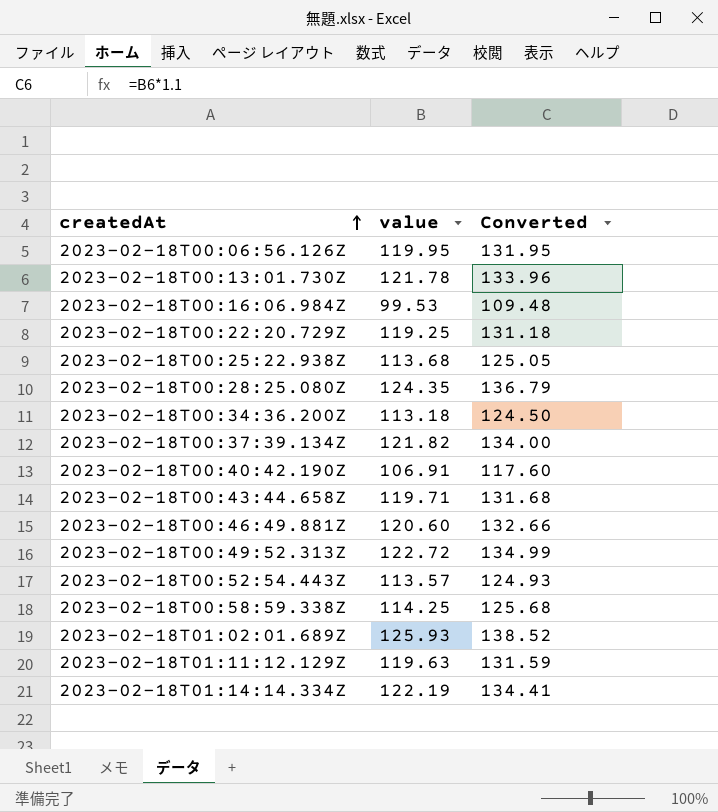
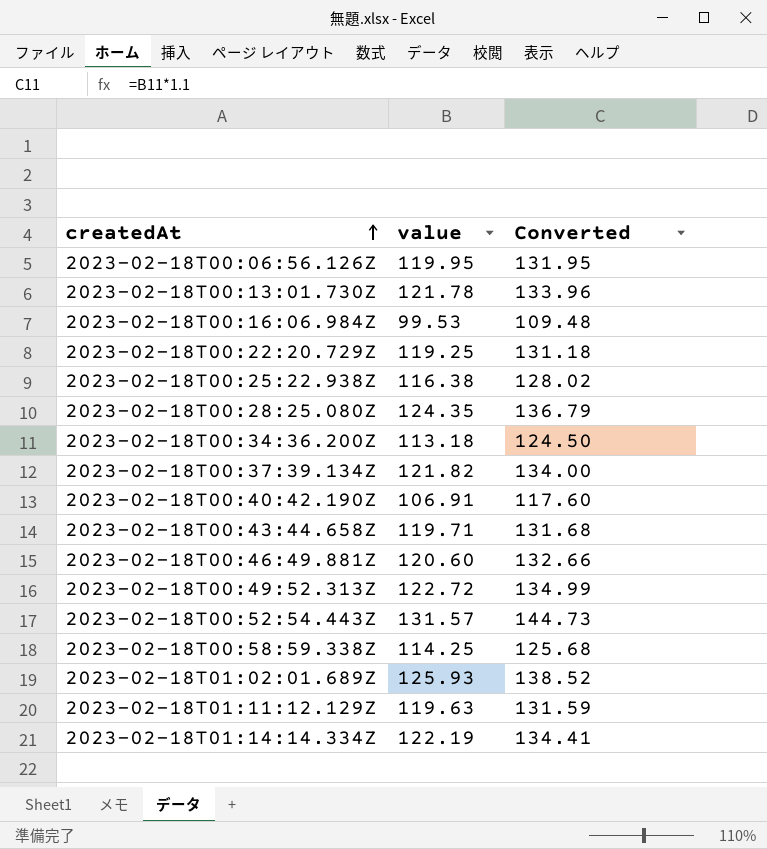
2023-02-18T00:25:22.938Z | value: 113.68 -> 116.38
2023-02-18T00:25:22.938Z | Converted: 125.05 -> 128.02
2023-02-18T00:52:54.443Z | value: 113.57 -> 131.57
2023-02-18T00:52:54.443Z | Converted: 124.93 -> 144.73

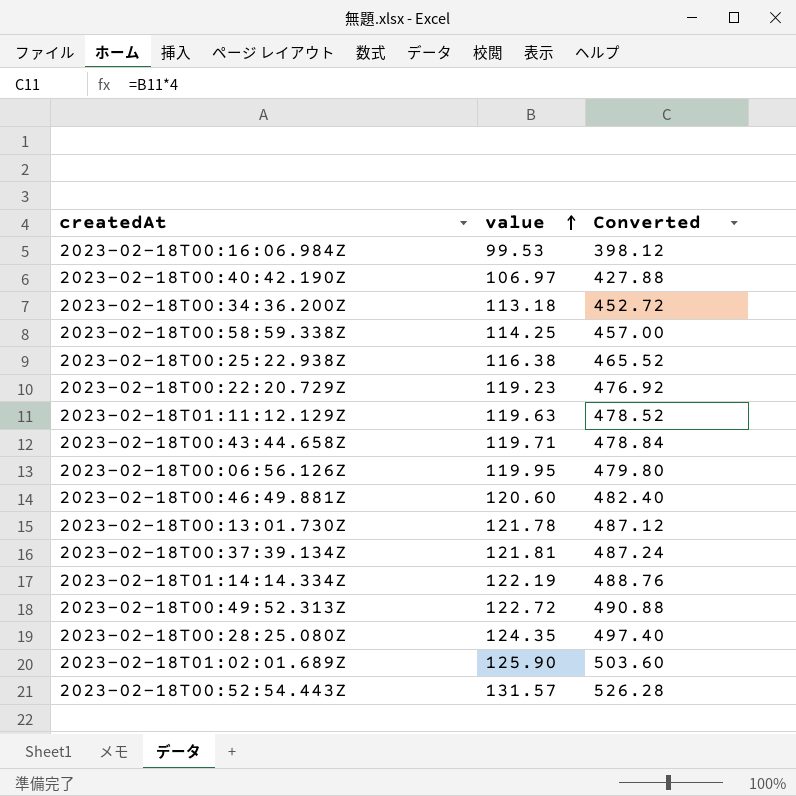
row order: createdAt ascending -> value ascending
column Converted | formula: [value] * 1.1 -> [value] * 4
2023-02-18T00:40:42.190Z | value: 106.91 -> 106.97
2023-02-18T00:22:20.729Z | value: 119.25 -> 119.23
2023-02-18T00:37:39.134Z | value: 121.82 -> 121.81
2023-02-18T01:02:01.689Z | value: 125.93 -> 125.90

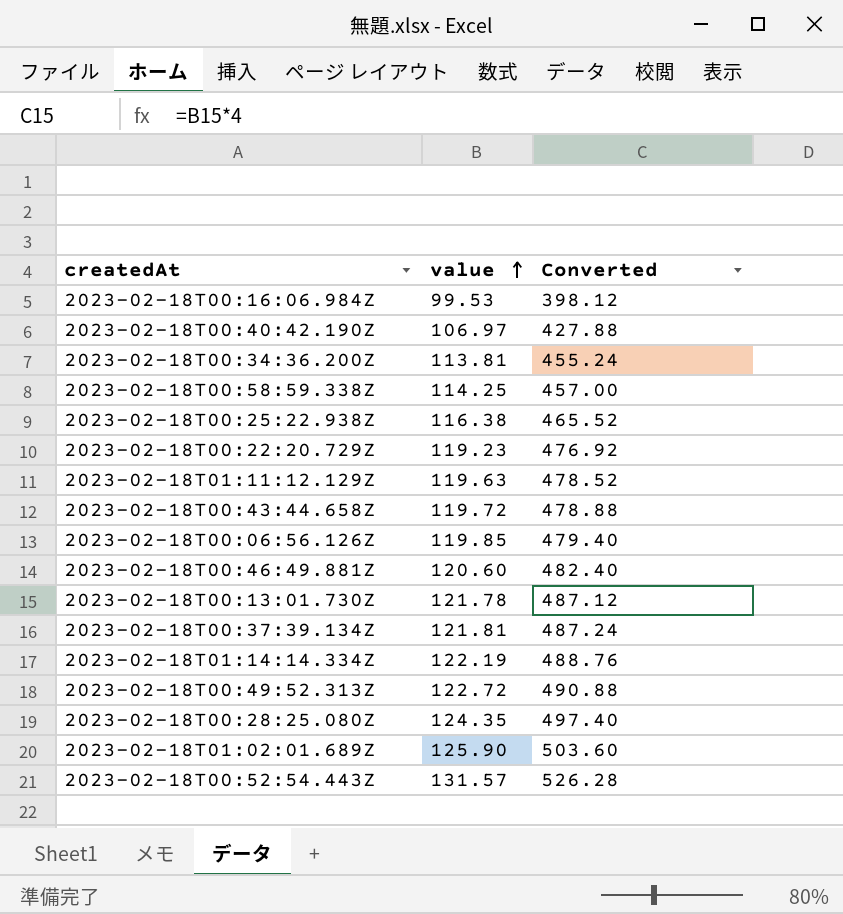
2023-02-18T00:34:36.200Z | value: 113.18 -> 113.81
2023-02-18T00:34:36.200Z | Converted: 452.72 -> 455.24
2023-02-18T00:43:44.658Z | value: 119.71 -> 119.72
2023-02-18T00:43:44.658Z | Converted: 478.84 -> 478.88
2023-02-18T00:06:56.126Z | value: 119.95 -> 119.85
2023-02-18T00:06:56.126Z | Converted: 479.80 -> 479.40

